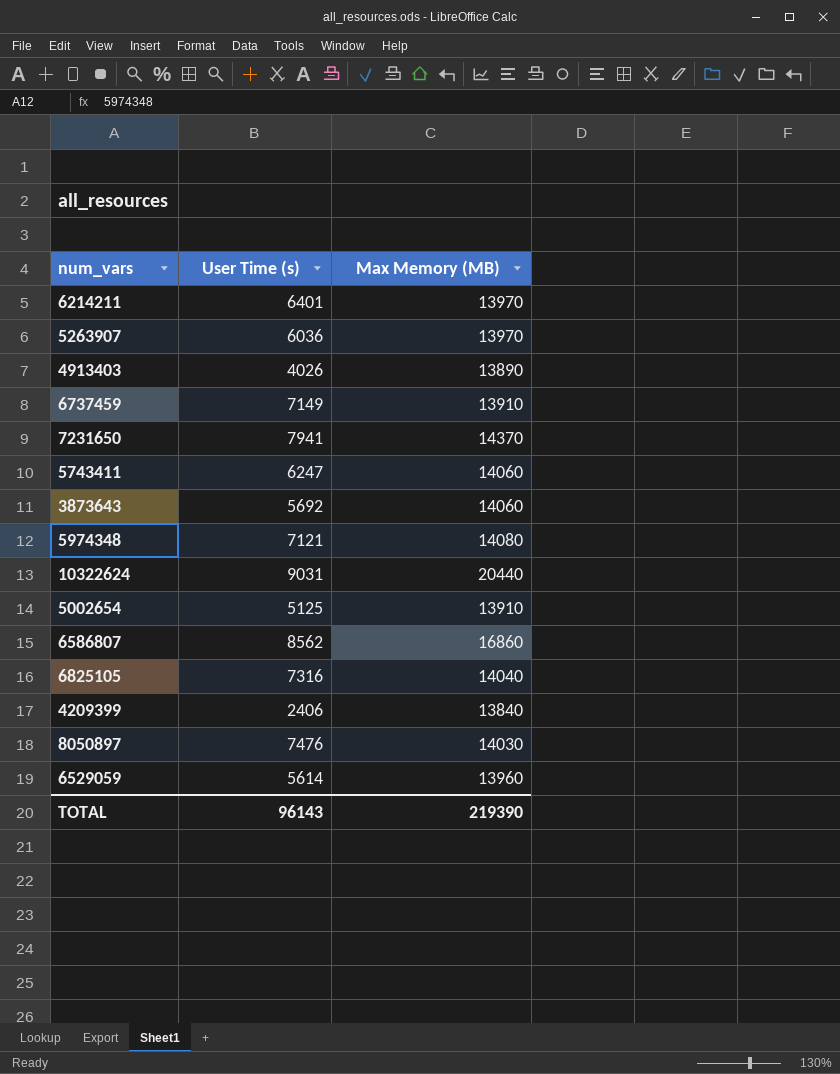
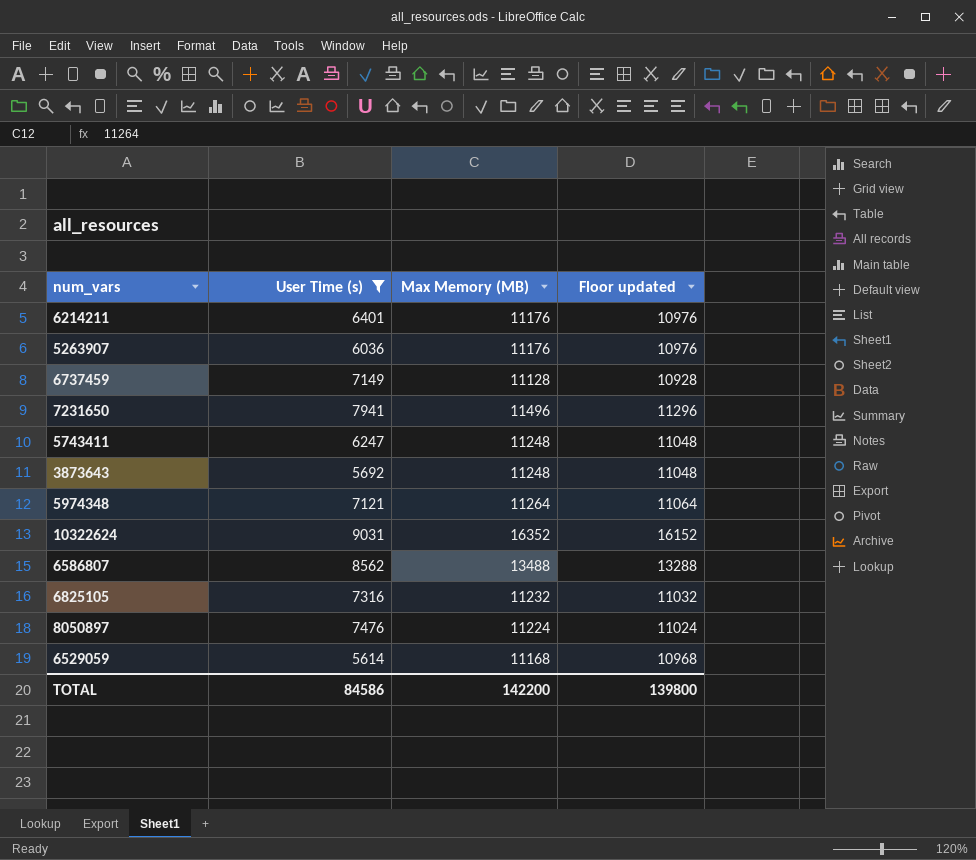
filter: none -> User Time (s) >= 5614
column Floor updated | formula: none -> [Max Memory (MB)] - 200
6214211 | Max Memory (MB): 13970 -> 11176
5263907 | Max Memory (MB): 13970 -> 11176
6737459 | Max Memory (MB): 13910 -> 11128
7231650 | Max Memory (MB): 14370 -> 11496
5743411 | Max Memory (MB): 14060 -> 11248
3873643 | Max Memory (MB): 14060 -> 11248
5974348 | Max Memory (MB): 14080 -> 11264
10322624 | Max Memory (MB): 20440 -> 16352
6586807 | Max Memory (MB): 16860 -> 13488
6825105 | Max Memory (MB): 14040 -> 11232
8050897 | Max Memory (MB): 14030 -> 11224
6529059 | Max Memory (MB): 13960 -> 11168
TOTAL | User Time (s): 96143 -> 84586
TOTAL | Max Memory (MB): 219390 -> 142200

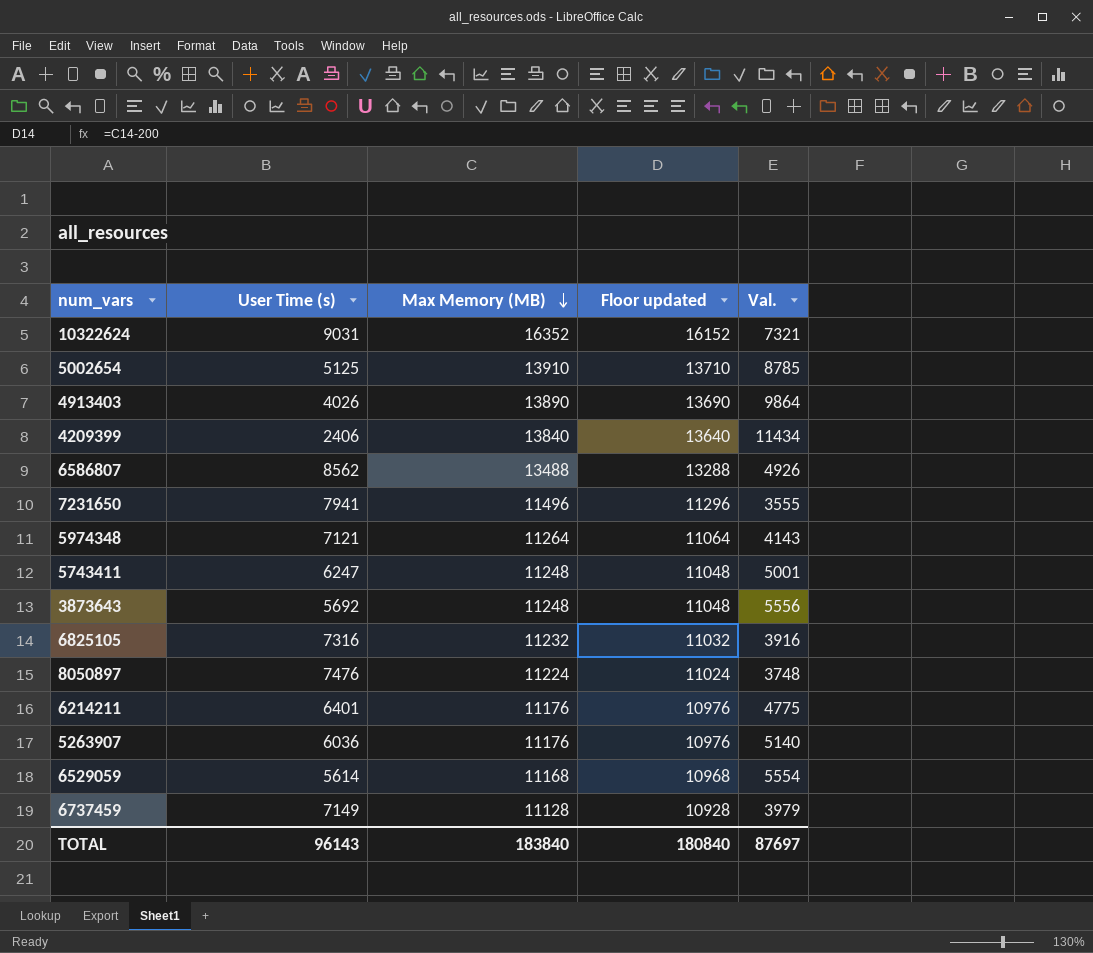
filter: User Time (s) >= 5614 -> none
row order: none -> Max Memory (MB) descending
column Val. | formula: none -> [Max Memory (MB)] - [User Time (s)]
TOTAL | User Time (s): 84586 -> 96143
TOTAL | Max Memory (MB): 142200 -> 183840
TOTAL | Floor updated: 139800 -> 180840

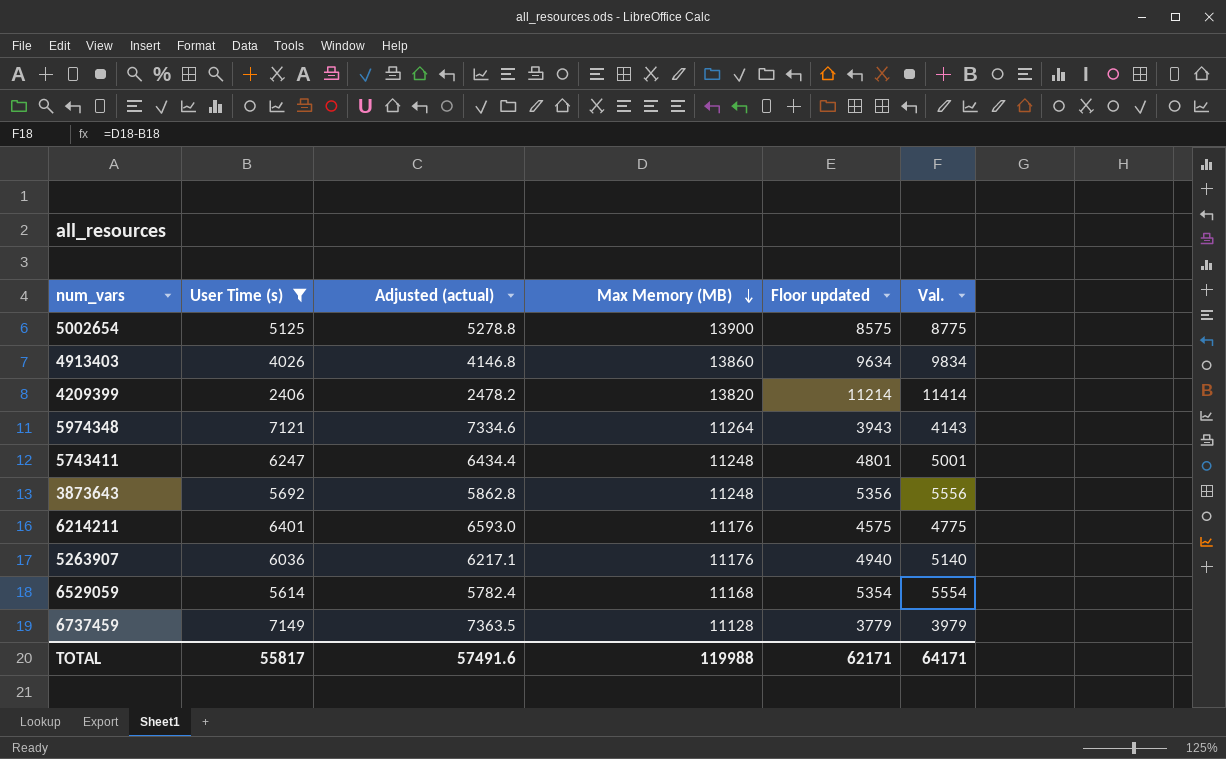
filter: none -> User Time (s) <= 7149
column Adjusted (actual) | formula: none -> [User Time (s)] * 1.03
column Floor updated | formula: [Max Memory (MB)] - 200 -> [Val.] - 200
5002654 | Max Memory (MB): 13910 -> 13900
5002654 | Val.: 8785 -> 8775
4913403 | Max Memory (MB): 13890 -> 13860
4913403 | Val.: 9864 -> 9834
4209399 | Max Memory (MB): 13840 -> 13820
4209399 | Val.: 11434 -> 11414
TOTAL | User Time (s): 96143 -> 55817
TOTAL | Max Memory (MB): 183840 -> 119988
TOTAL | Floor updated: 180840 -> 62171
TOTAL | Val.: 87697 -> 64171

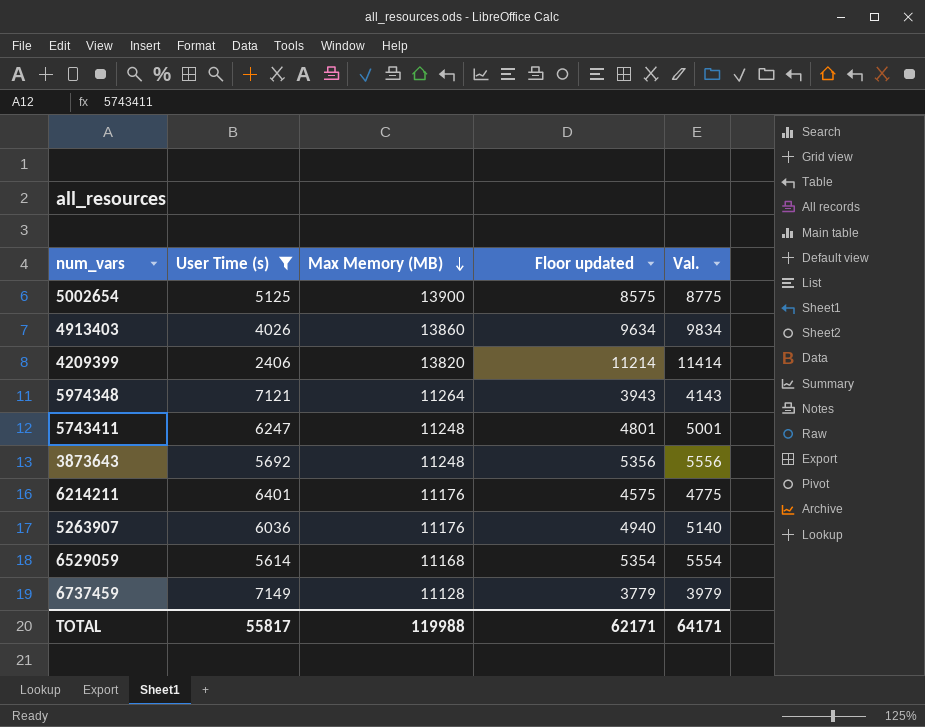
column Adjusted (actual) | formula: [User Time (s)] * 1.03 -> none

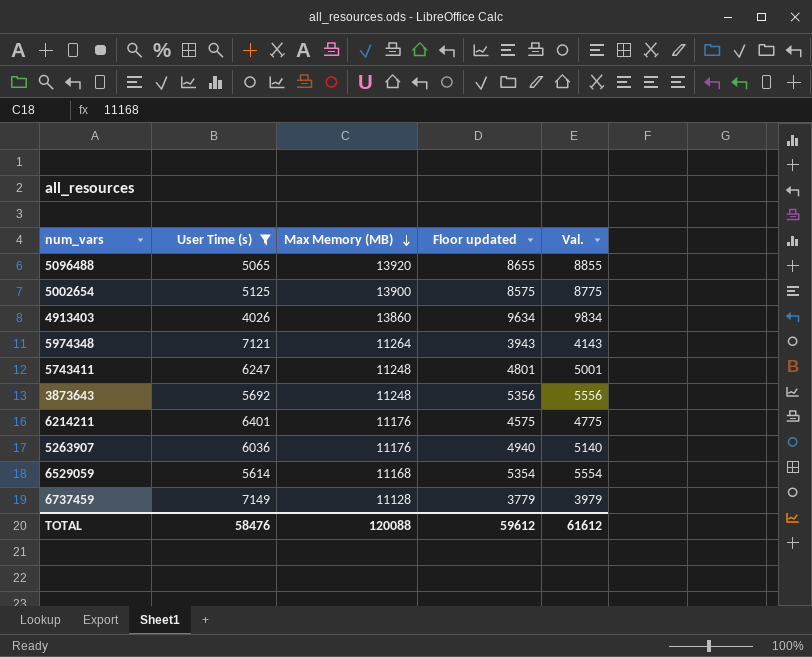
row 4209399: 2406 | 13820 | 11214 | 11414 -> none
row 5096488: none -> 5065 | 13920 | 8655 | 8855
TOTAL | User Time (s): 55817 -> 58476
TOTAL | Max Memory (MB): 119988 -> 120088
TOTAL | Floor updated: 62171 -> 59612
TOTAL | Val.: 64171 -> 61612

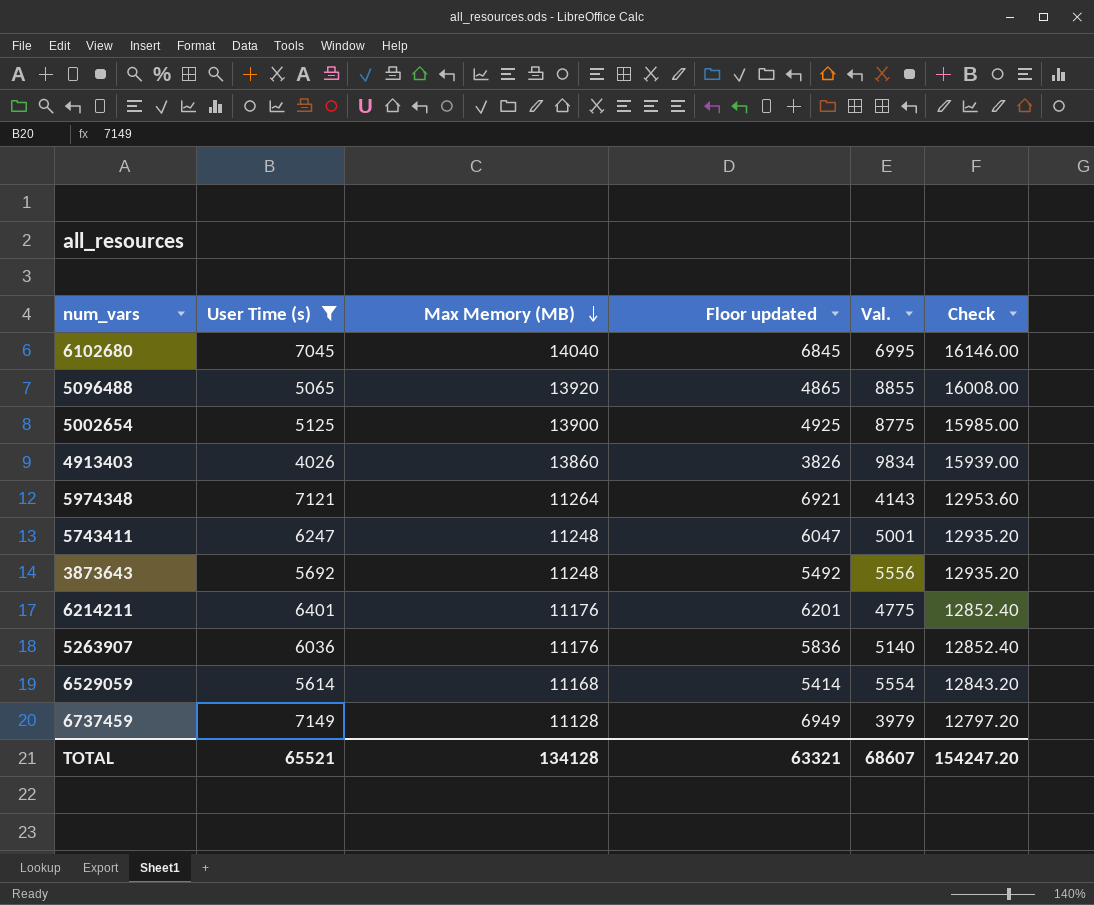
column Floor updated | formula: [Val.] - 200 -> [User Time (s)] - 200
column Check | formula: none -> [Max Memory (MB)] * 1.15
row 6102680: none -> 7045 | 14040 | 6845 | 6995 | 16146.00
TOTAL | User Time (s): 58476 -> 65521
TOTAL | Max Memory (MB): 120088 -> 134128
TOTAL | Floor updated: 59612 -> 63321
TOTAL | Val.: 61612 -> 68607

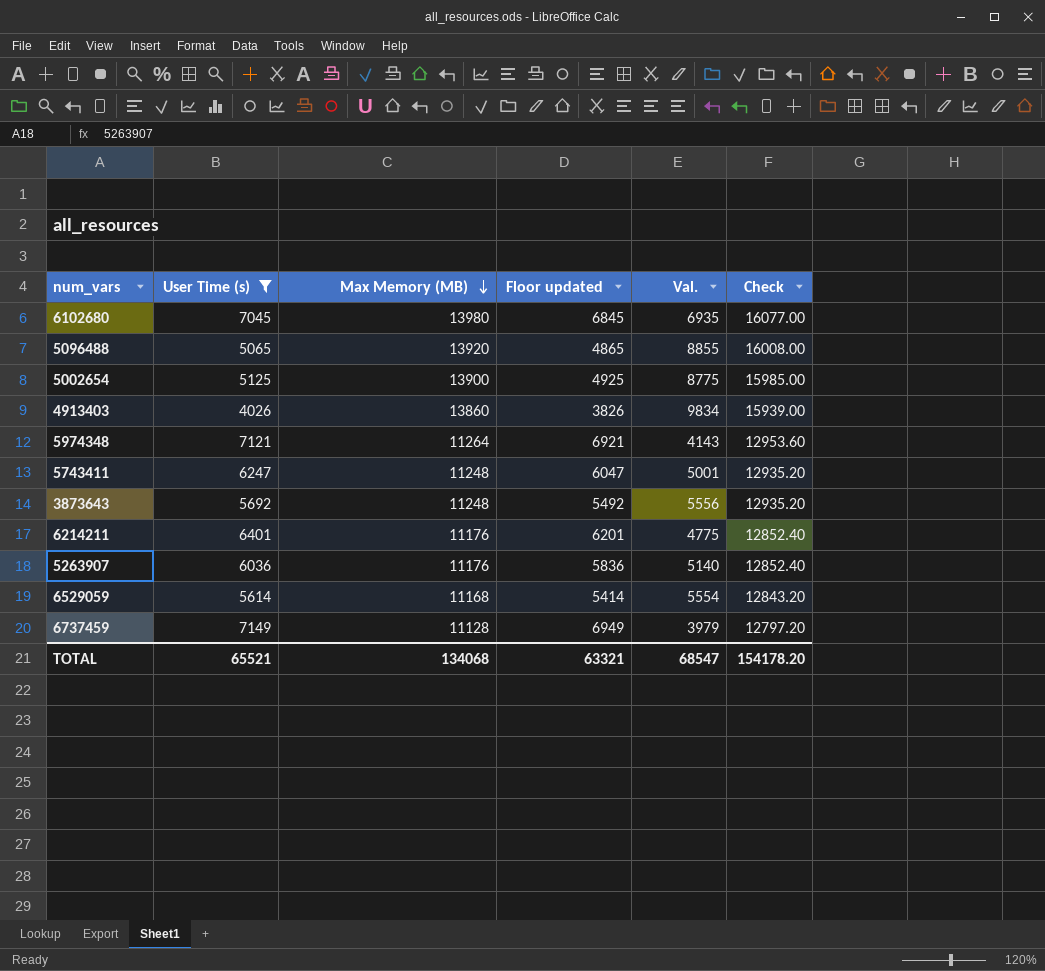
6102680 | Max Memory (MB): 14040 -> 13980
6102680 | Val.: 6995 -> 6935
6102680 | Check: 16146.00 -> 16077.00
TOTAL | Max Memory (MB): 134128 -> 134068
TOTAL | Val.: 68607 -> 68547
TOTAL | Check: 154247.20 -> 154178.20

